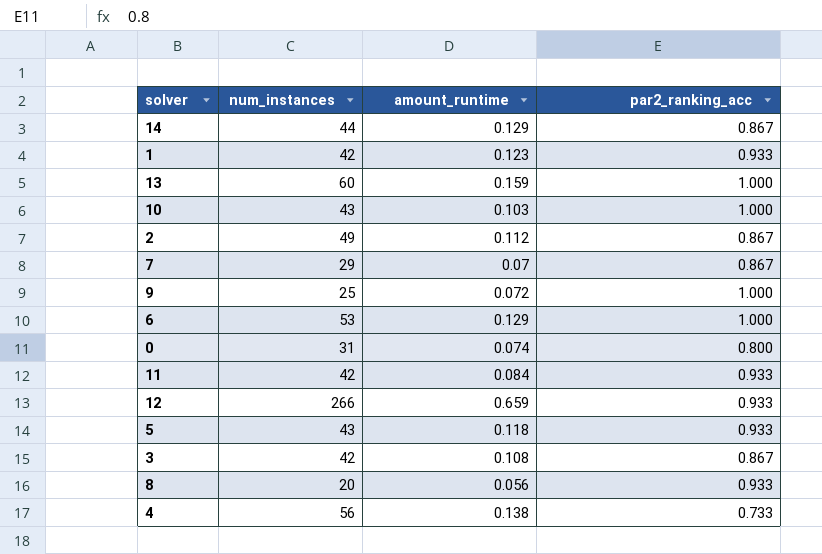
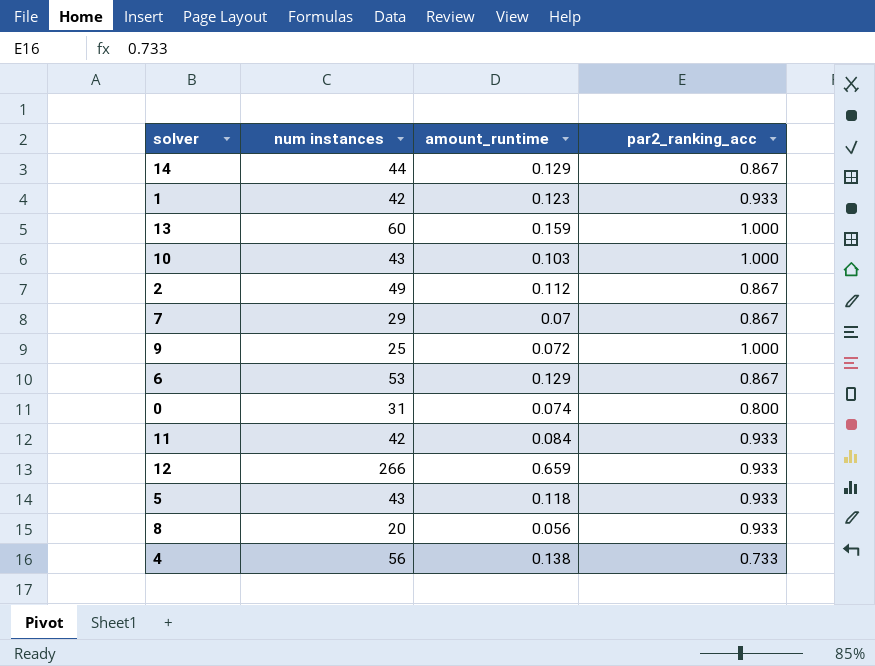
column name: num_instances -> num instances
row 3: 42 | 0.108 | 0.867 -> none
6 | par2_ranking_acc: 1.000 -> 0.867

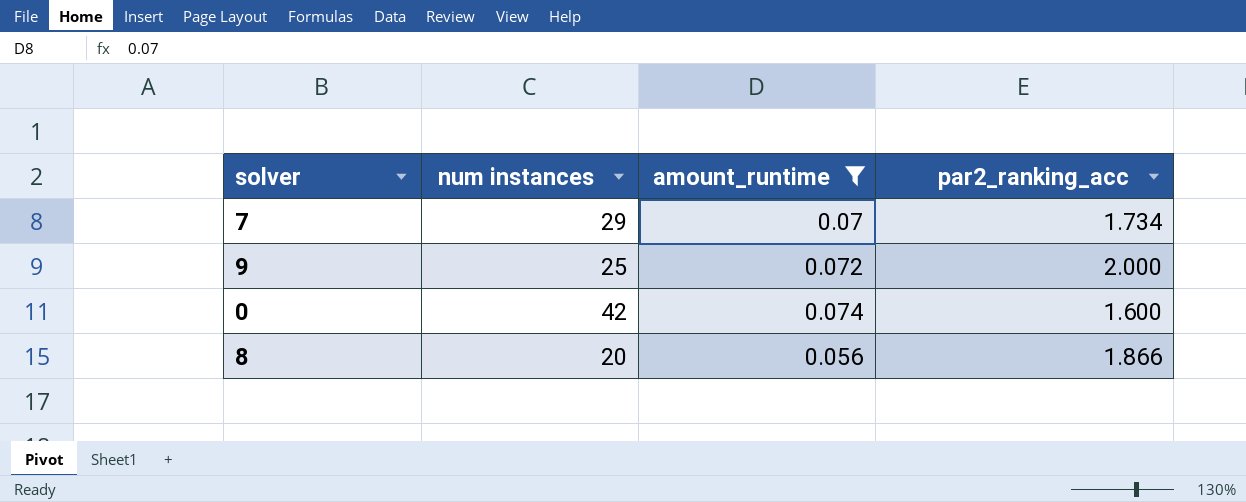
filter: none -> amount_runtime <= 0.074
7 | par2_ranking_acc: 0.867 -> 1.734
9 | par2_ranking_acc: 1.000 -> 2.000
0 | num instances: 31 -> 42
0 | par2_ranking_acc: 0.800 -> 1.600
8 | par2_ranking_acc: 0.933 -> 1.866

